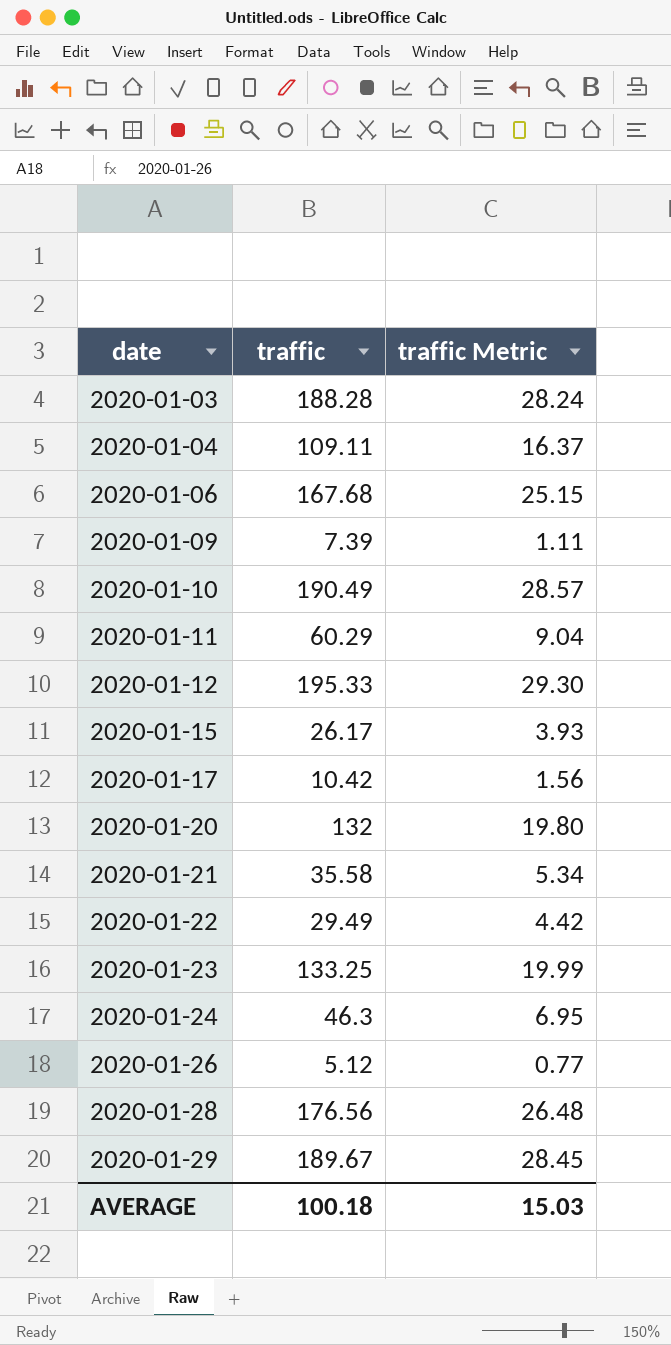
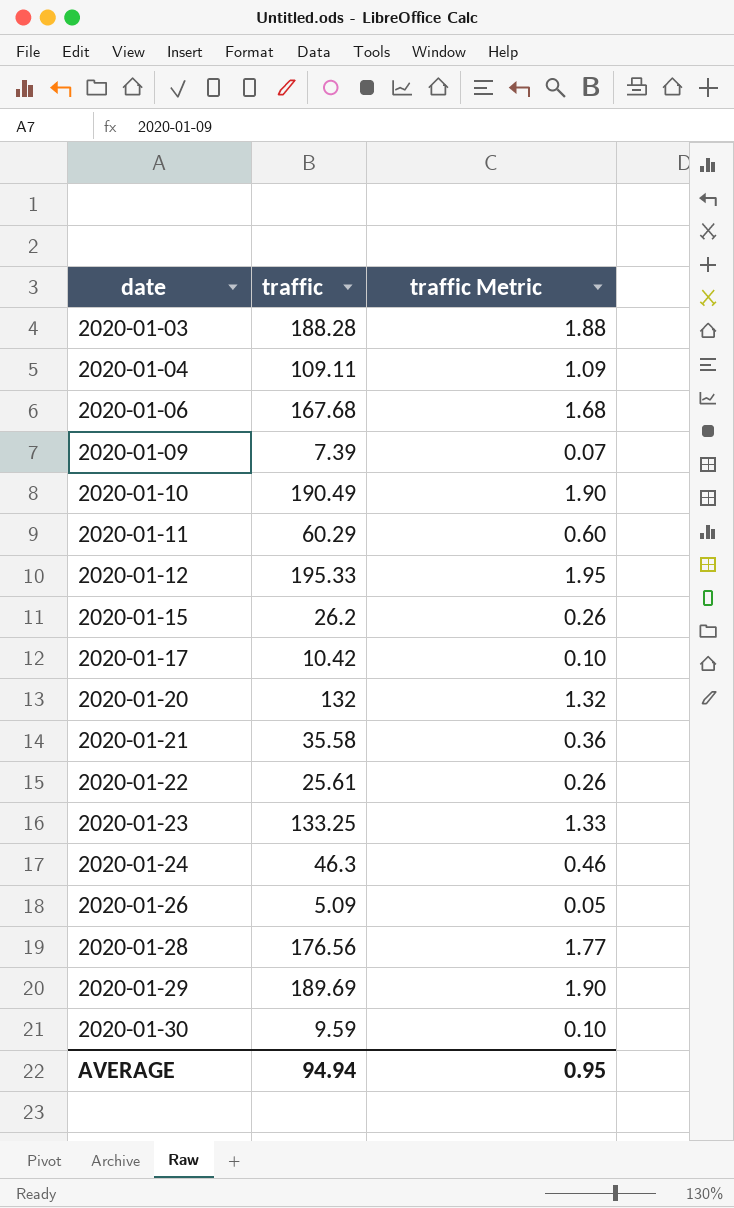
column traffic Metric | formula: [traffic] * 0.15 -> [traffic] * 0.01
2020-01-15 | traffic: 26.17 -> 26.2
2020-01-22 | traffic: 29.49 -> 25.61
2020-01-26 | traffic: 5.12 -> 5.09
2020-01-29 | traffic: 189.67 -> 189.69
row 2020-01-30: none -> 9.59 | 0.10
AVERAGE | traffic: 100.18 -> 94.94
AVERAGE | traffic Metric: 15.03 -> 0.95

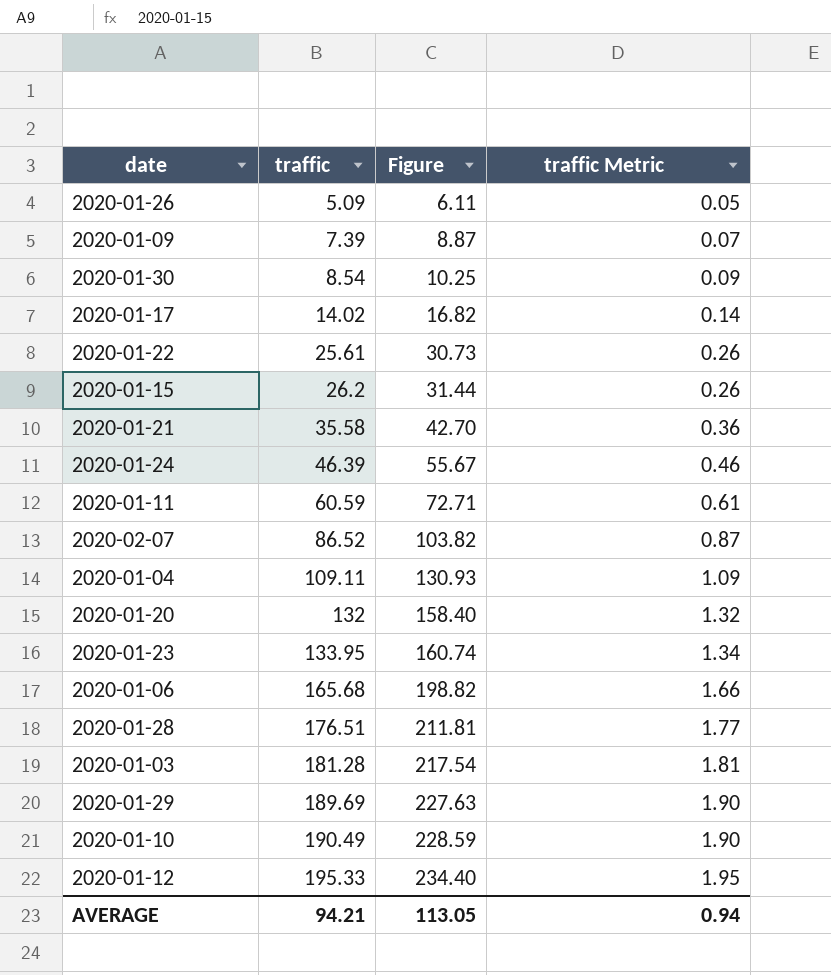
row order: date ascending -> traffic ascending
column Figure | formula: none -> [traffic] * 1.2
2020-01-30 | traffic: 9.59 -> 8.54
2020-01-30 | traffic Metric: 0.10 -> 0.09
2020-01-17 | traffic: 10.42 -> 14.02
2020-01-17 | traffic Metric: 0.10 -> 0.14
2020-01-24 | traffic: 46.3 -> 46.39
2020-01-11 | traffic: 60.29 -> 60.59
2020-01-11 | traffic Metric: 0.60 -> 0.61
row 2020-02-07: none -> 86.52 | 103.82 | 0.87
2020-01-23 | traffic: 133.25 -> 133.95
2020-01-23 | traffic Metric: 1.33 -> 1.34
2020-01-06 | traffic: 167.68 -> 165.68
2020-01-06 | traffic Metric: 1.68 -> 1.66
2020-01-28 | traffic: 176.56 -> 176.51
2020-01-03 | traffic: 188.28 -> 181.28
2020-01-03 | traffic Metric: 1.88 -> 1.81
AVERAGE | traffic: 94.94 -> 94.21
AVERAGE | traffic Metric: 0.95 -> 0.94

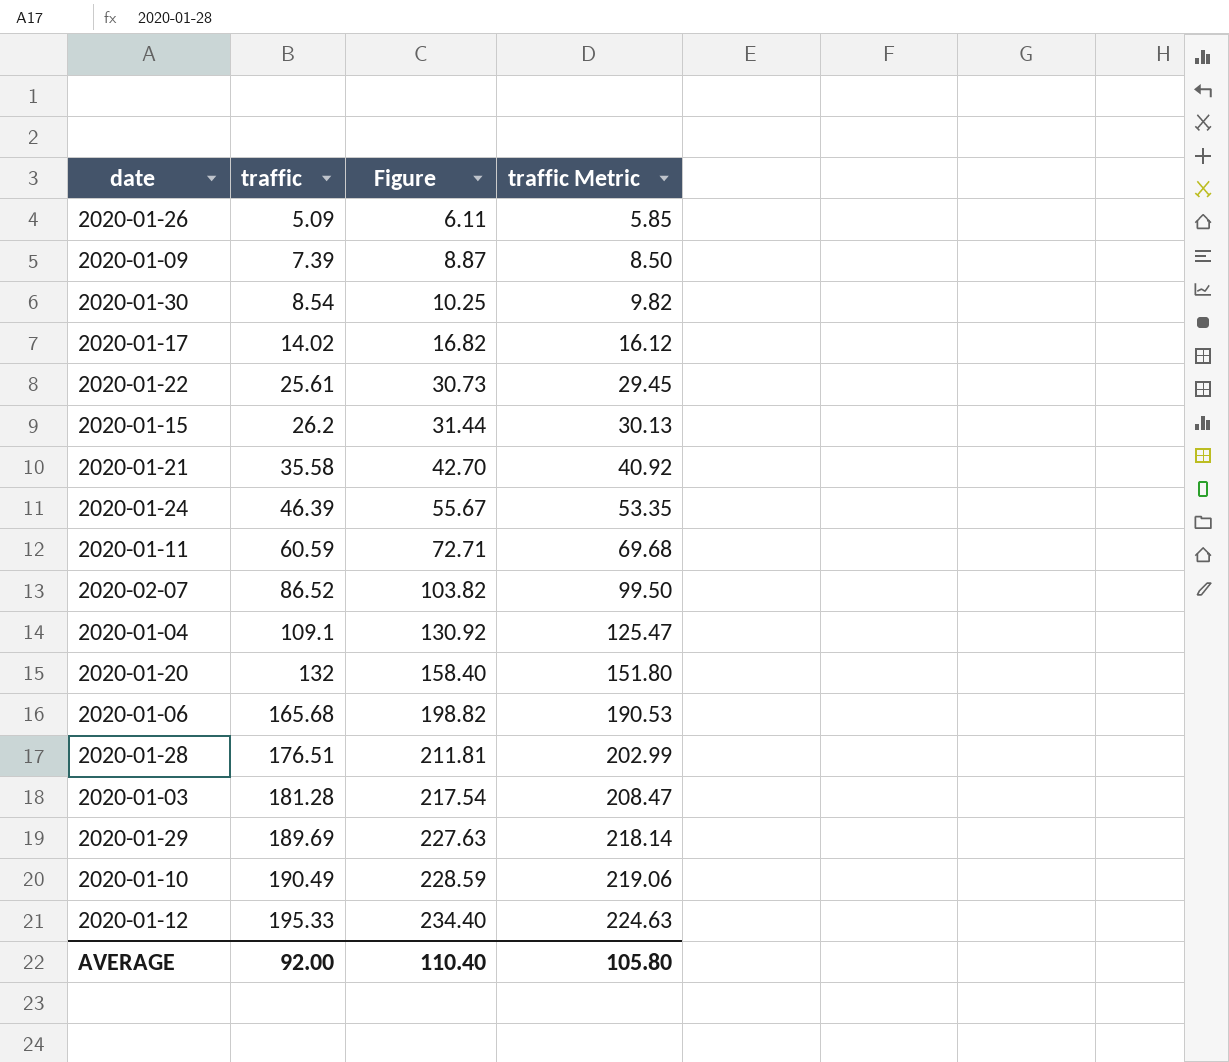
column traffic Metric | formula: [traffic] * 0.01 -> [traffic] * 1.15
row 2020-01-23: 133.95 | 160.74 | 1.34 -> none
2020-01-04 | traffic: 109.11 -> 109.1
2020-01-04 | Figure: 130.93 -> 130.92
AVERAGE | traffic: 94.21 -> 92.00
AVERAGE | Figure: 113.05 -> 110.40
AVERAGE | traffic Metric: 0.94 -> 105.80

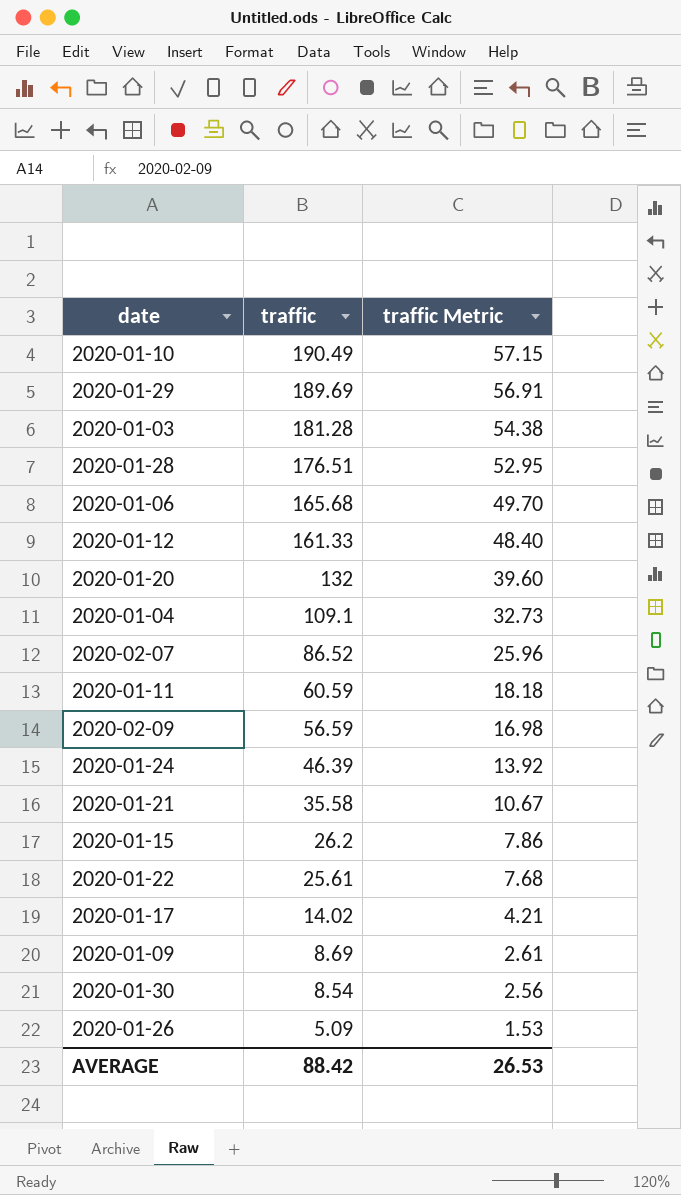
row order: traffic ascending -> traffic descending
column Figure | formula: [traffic] * 1.2 -> none
column traffic Metric | formula: [traffic] * 1.15 -> [traffic] * 0.3
2020-01-12 | traffic: 195.33 -> 161.33
row 2020-02-09: none -> 56.59 | 16.98
2020-01-09 | traffic: 7.39 -> 8.69
AVERAGE | traffic: 92.00 -> 88.42
AVERAGE | traffic Metric: 105.80 -> 26.53

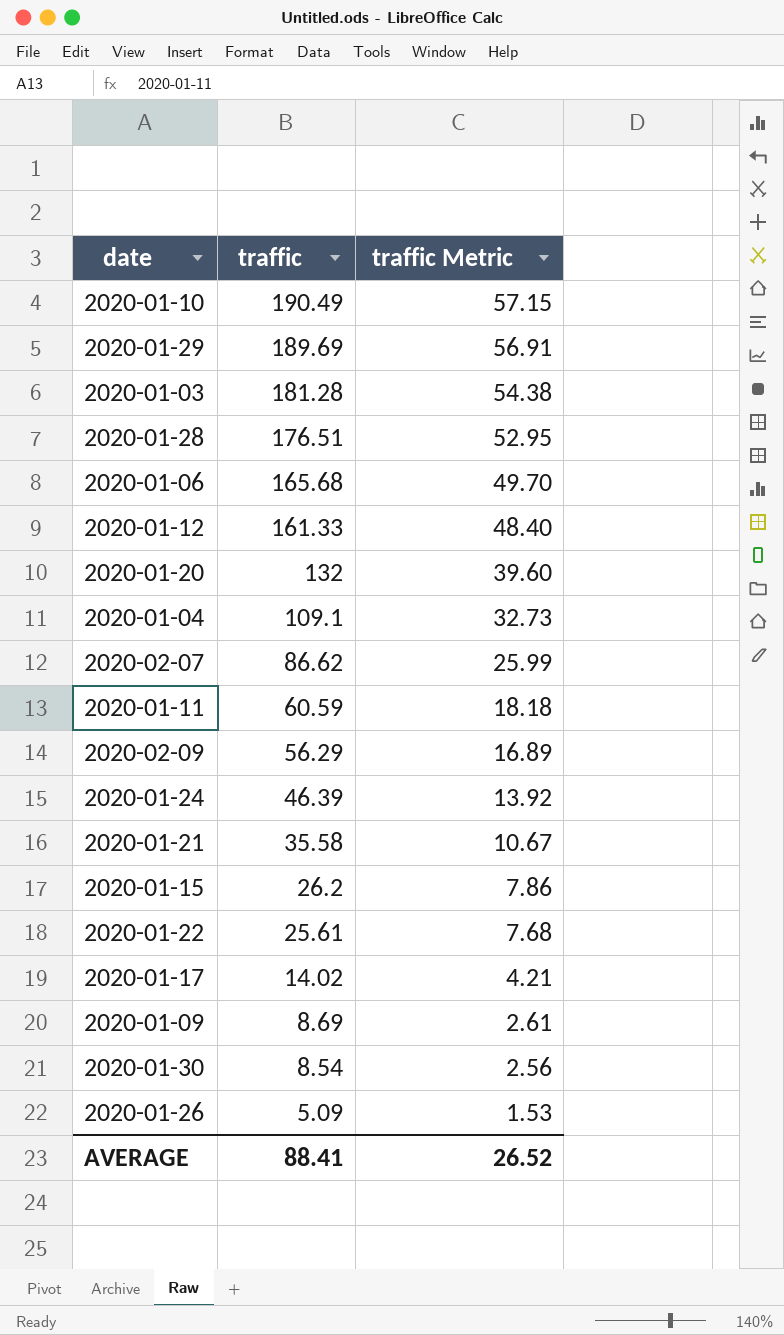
2020-02-07 | traffic: 86.52 -> 86.62
2020-02-07 | traffic Metric: 25.96 -> 25.99
2020-02-09 | traffic: 56.59 -> 56.29
2020-02-09 | traffic Metric: 16.98 -> 16.89
AVERAGE | traffic: 88.42 -> 88.41
AVERAGE | traffic Metric: 26.53 -> 26.52

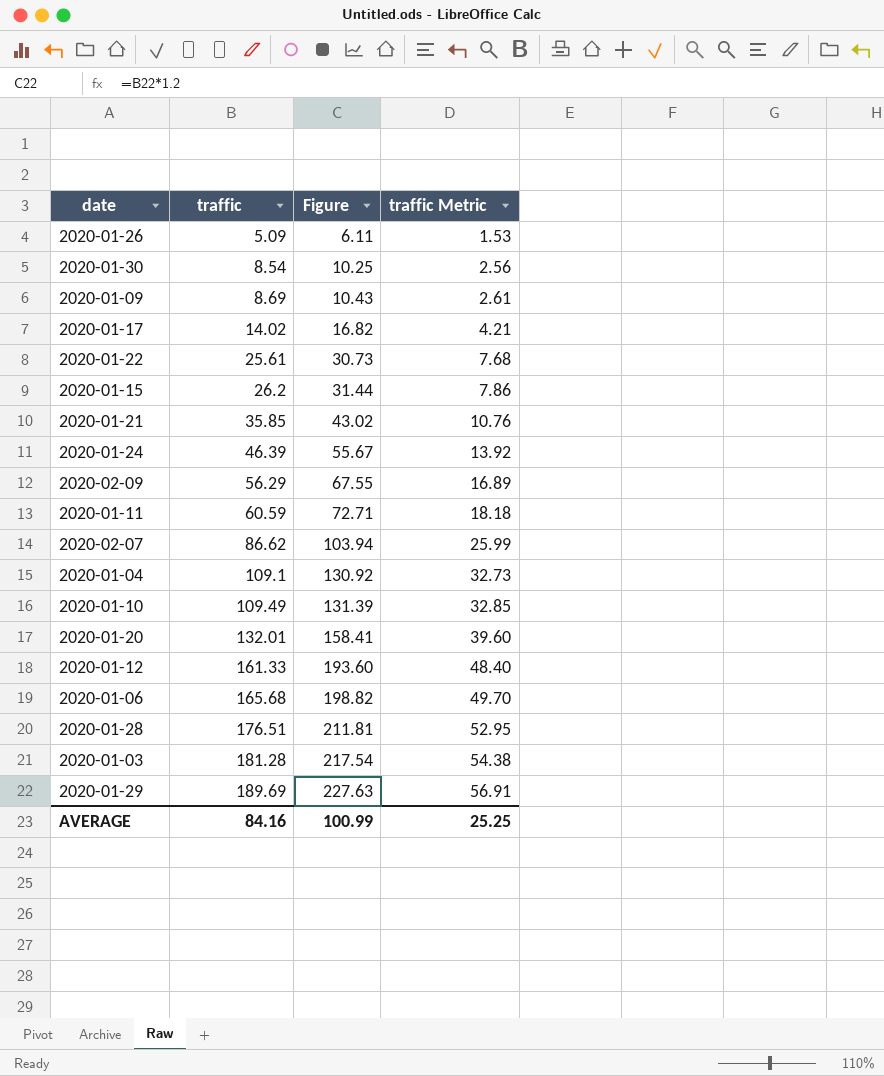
row order: traffic descending -> traffic ascending
column Figure | formula: none -> [traffic] * 1.2
2020-01-21 | traffic: 35.58 -> 35.85
2020-01-21 | traffic Metric: 10.67 -> 10.76
2020-01-10 | traffic: 190.49 -> 109.49
2020-01-10 | traffic Metric: 57.15 -> 32.85
2020-01-20 | traffic: 132 -> 132.01
AVERAGE | traffic: 88.41 -> 84.16
AVERAGE | traffic Metric: 26.52 -> 25.25

